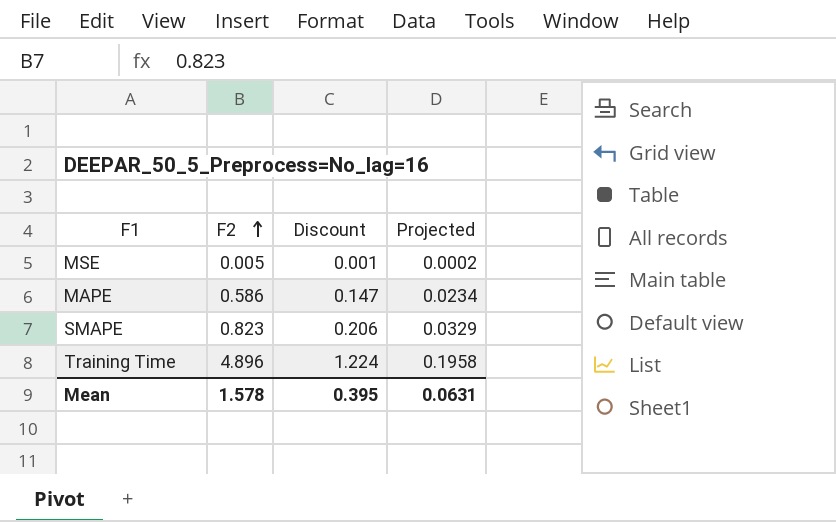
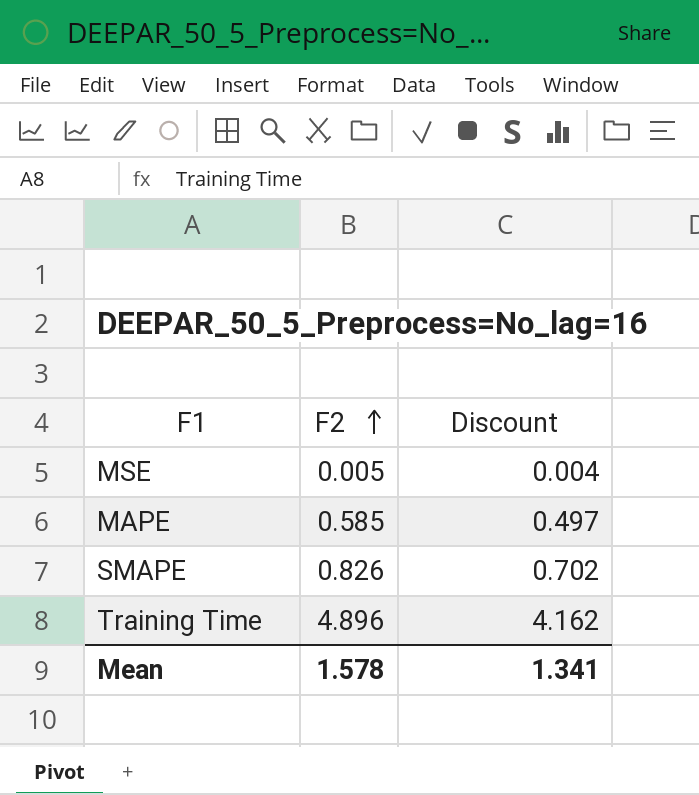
column Projected | formula: [F2] * 0.04 -> none
column Discount | formula: [F2] * 0.25 -> [F2] * 0.85
MAPE | F2: 0.586 -> 0.585
SMAPE | F2: 0.823 -> 0.826
Mean | Discount: 0.395 -> 1.341

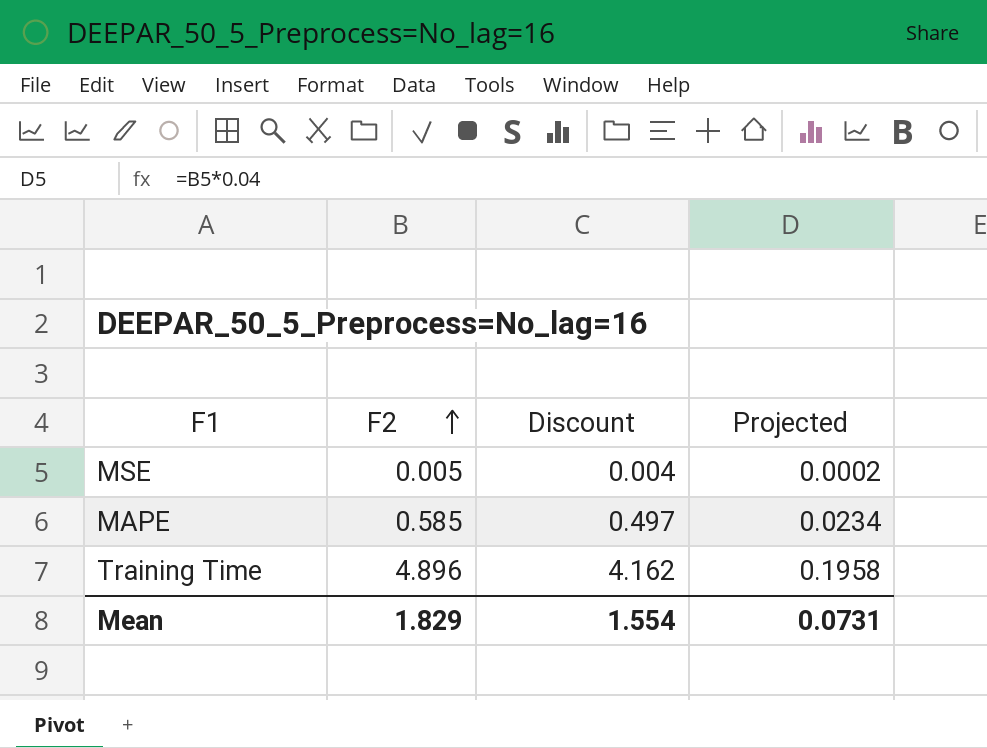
column Projected | formula: none -> [F2] * 0.04
row SMAPE: 0.826 | 0.702 -> none
Mean | F2: 1.578 -> 1.829
Mean | Discount: 1.341 -> 1.554

